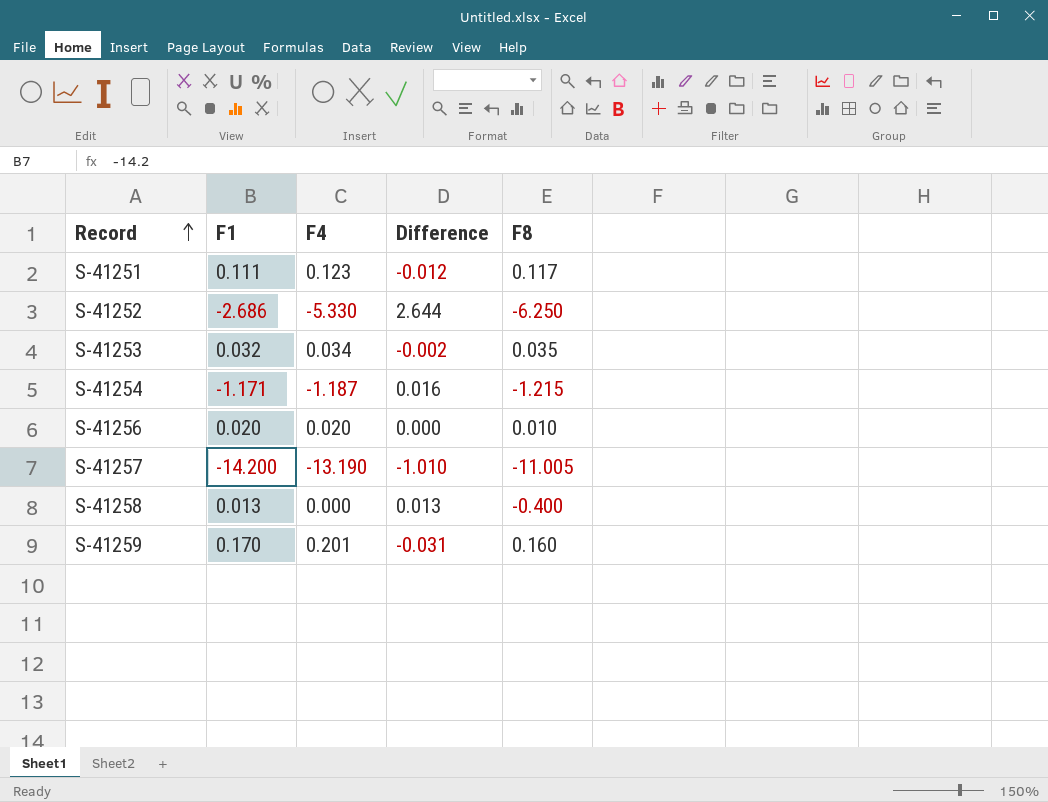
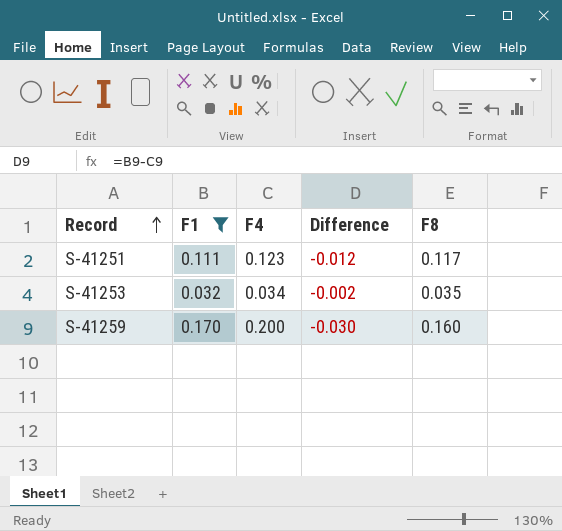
filter: none -> F1 >= 0.032
S-41259 | F4: 0.201 -> 0.200
S-41259 | Difference: -0.031 -> -0.030

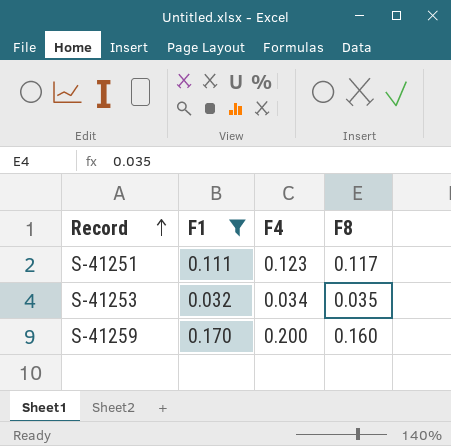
column Difference | formula: [F1] - [F4] -> none

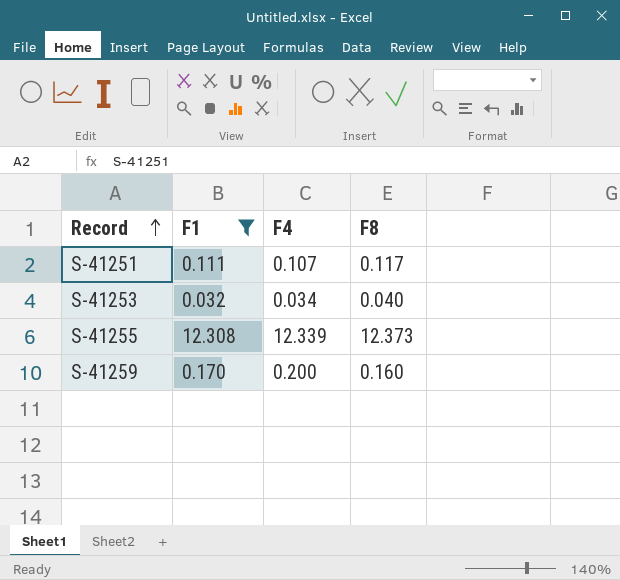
S-41251 | F4: 0.123 -> 0.107
S-41253 | F8: 0.035 -> 0.040
row S-41255: none -> 12.308 | 12.339 | 12.373

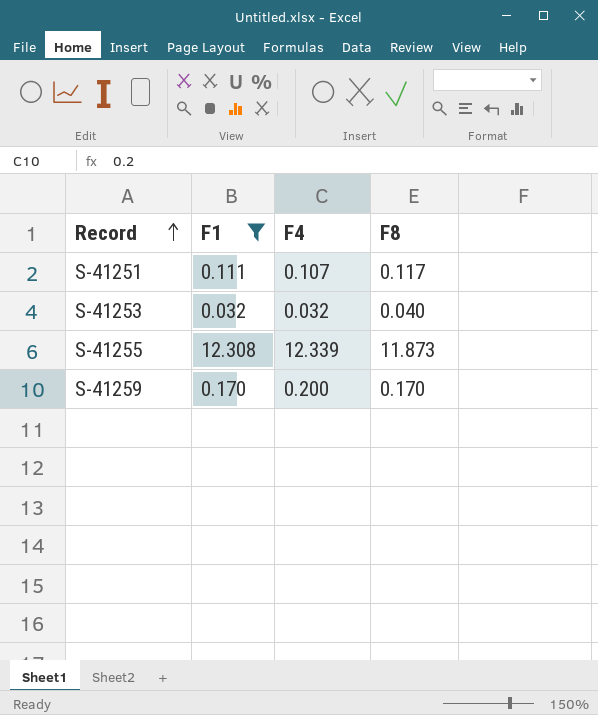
S-41253 | F4: 0.034 -> 0.032
S-41255 | F8: 12.373 -> 11.873
S-41259 | F8: 0.160 -> 0.170

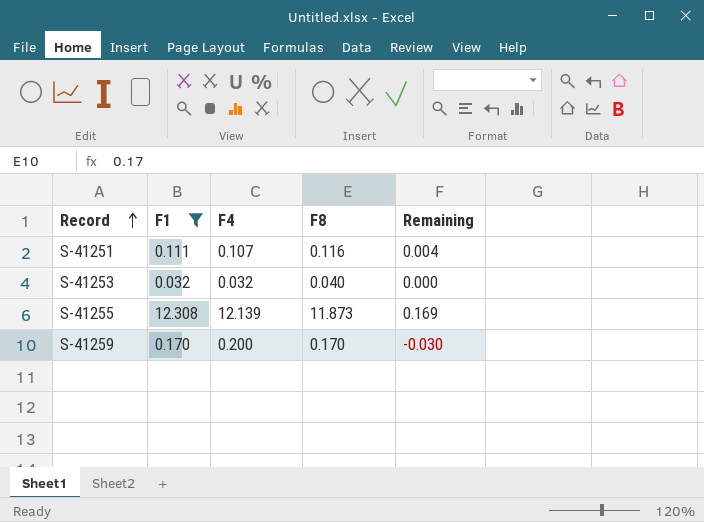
column Remaining | formula: none -> [F1] - [F4]
S-41251 | F8: 0.117 -> 0.116
S-41255 | F4: 12.339 -> 12.139

